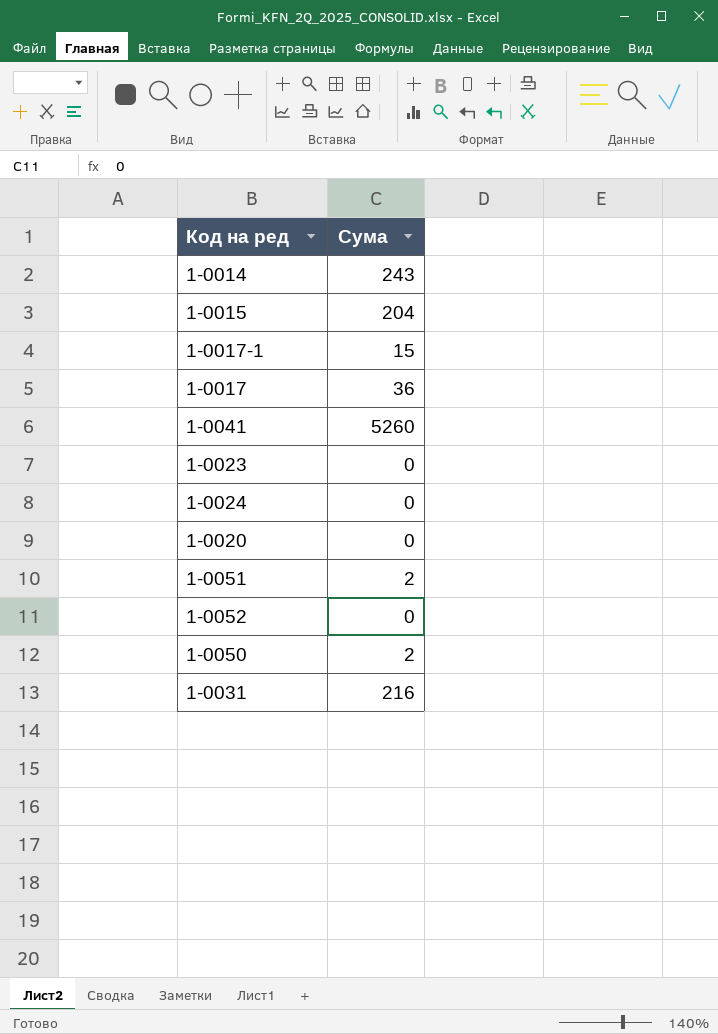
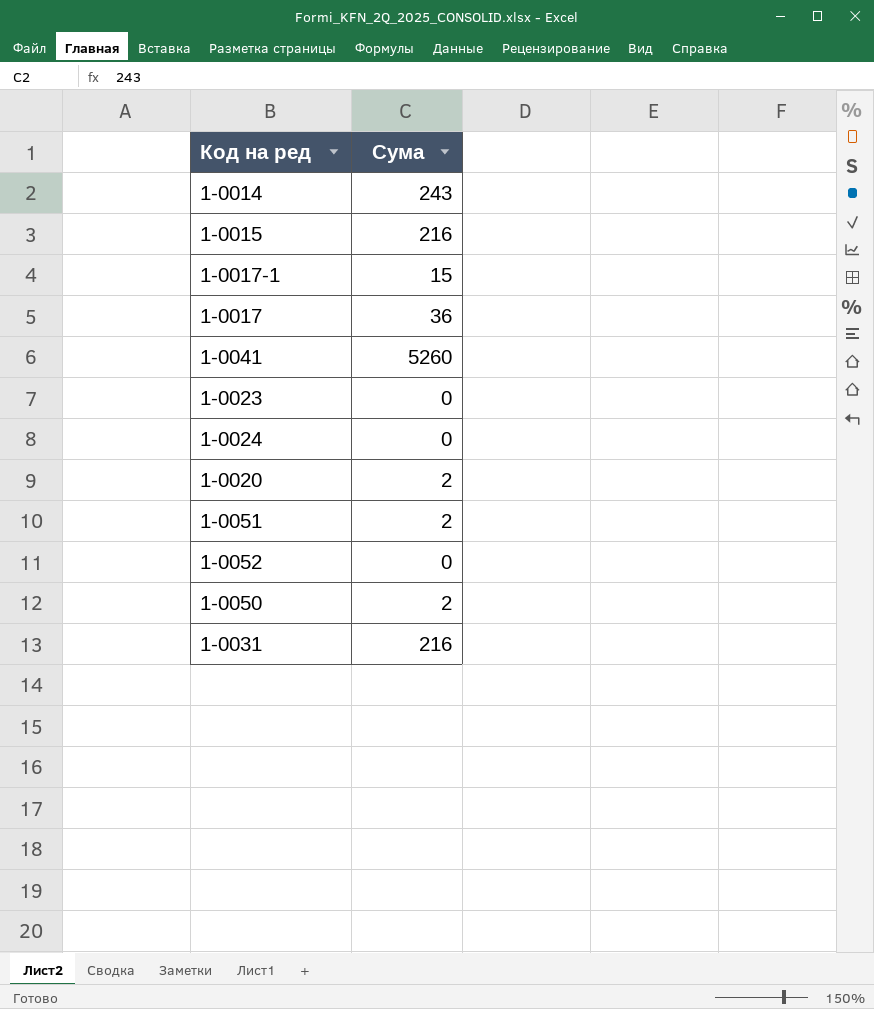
1-0015 | Сума: 204 -> 216
1-0020 | Сума: 0 -> 2

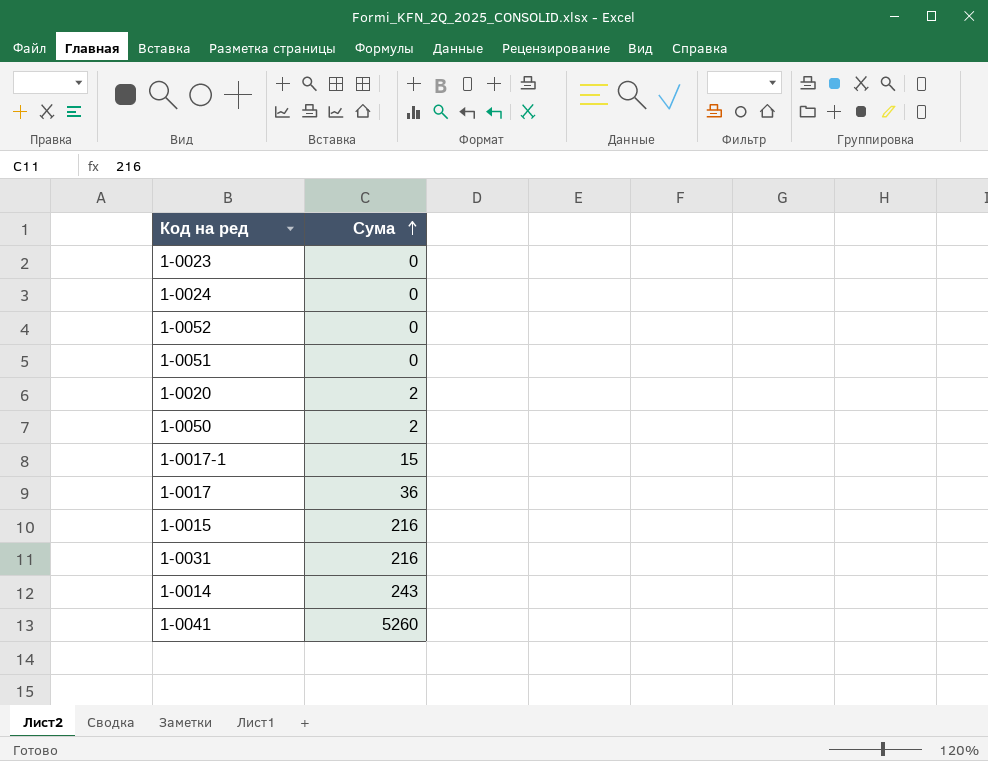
row order: none -> Сума ascending
1-0051 | Сума: 2 -> 0

